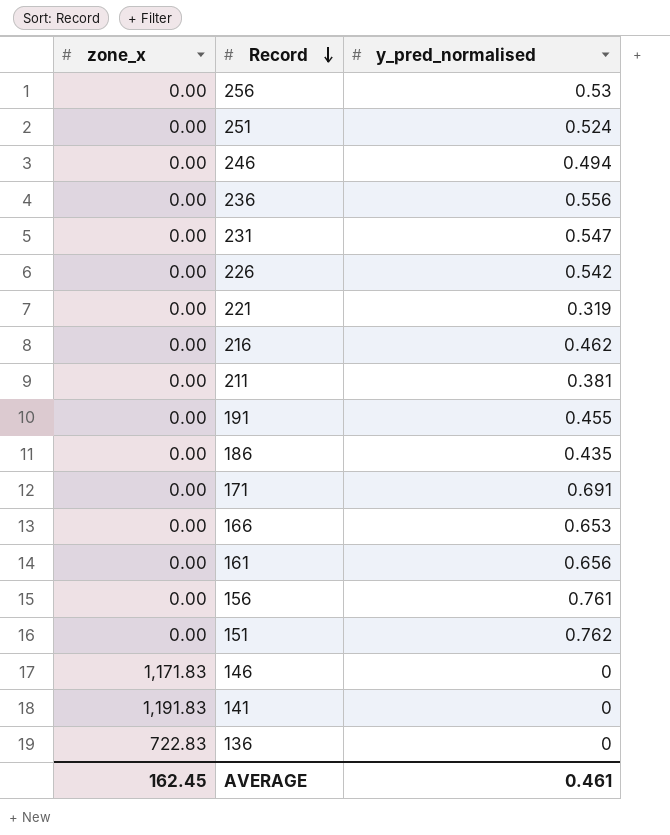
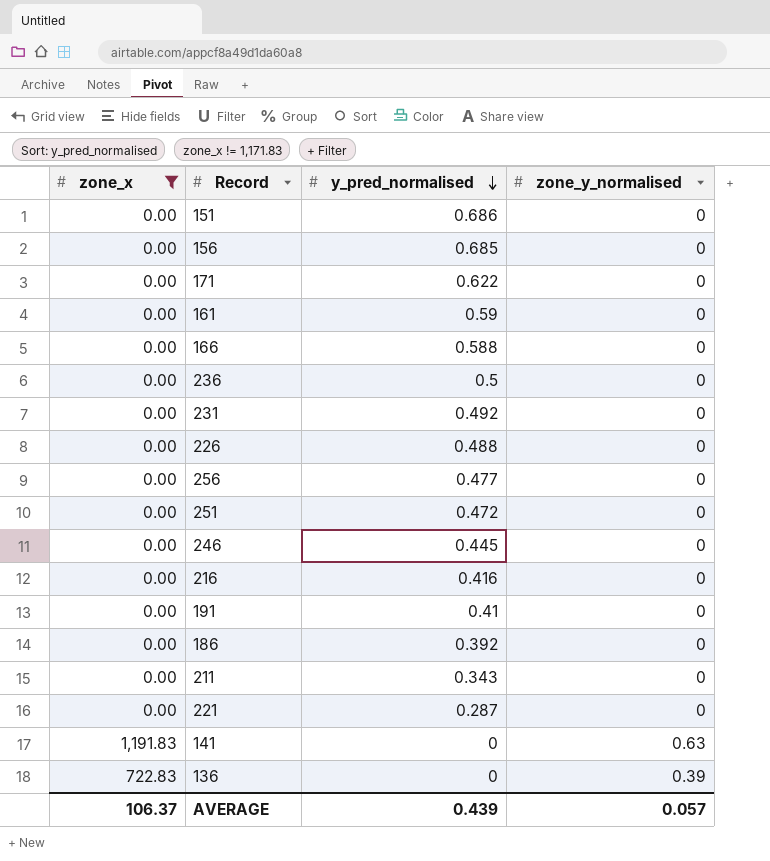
filter: none -> zone_x != 1,171.83
row order: Record descending -> y_pred_normalised descending
column zone_y_normalised | position: none -> 4
151 | y_pred_normalised: 0.762 -> 0.686
156 | y_pred_normalised: 0.761 -> 0.685
171 | y_pred_normalised: 0.691 -> 0.622
161 | y_pred_normalised: 0.656 -> 0.59
166 | y_pred_normalised: 0.653 -> 0.588
236 | y_pred_normalised: 0.556 -> 0.5
231 | y_pred_normalised: 0.547 -> 0.492
226 | y_pred_normalised: 0.542 -> 0.488
256 | y_pred_normalised: 0.53 -> 0.477
251 | y_pred_normalised: 0.524 -> 0.472
246 | y_pred_normalised: 0.494 -> 0.445
216 | y_pred_normalised: 0.462 -> 0.416
191 | y_pred_normalised: 0.455 -> 0.41
186 | y_pred_normalised: 0.435 -> 0.392
211 | y_pred_normalised: 0.381 -> 0.343
221 | y_pred_normalised: 0.319 -> 0.287
AVERAGE | zone_x: 162.45 -> 106.37
AVERAGE | y_pred_normalised: 0.461 -> 0.439

